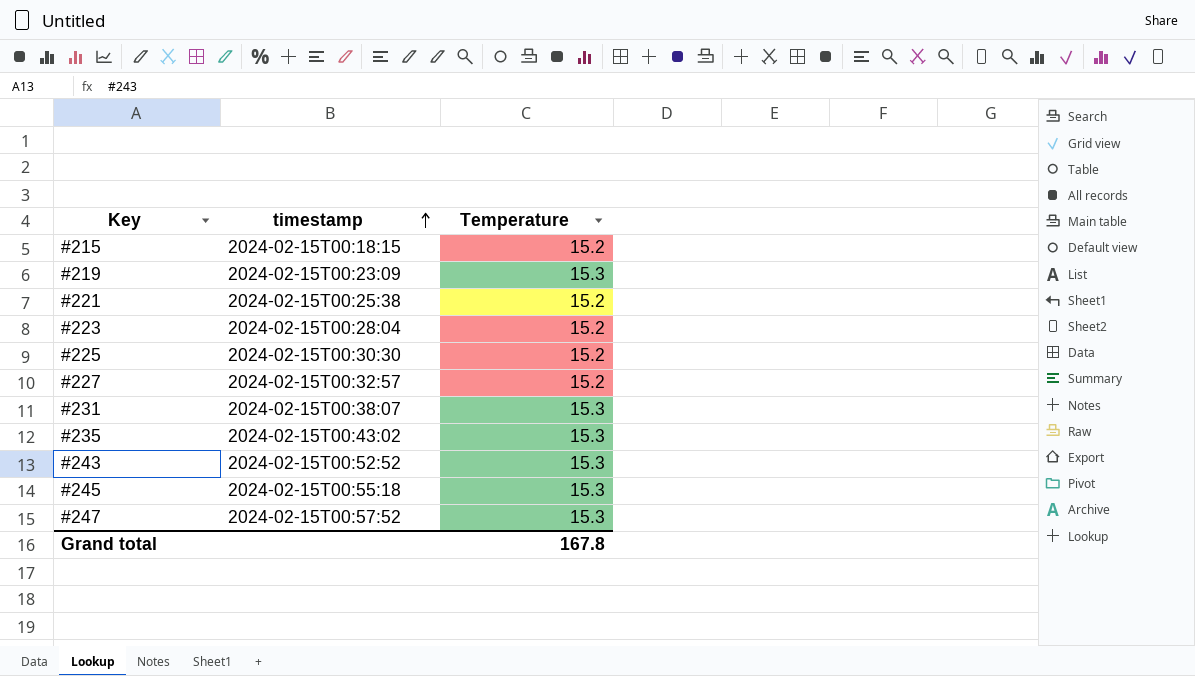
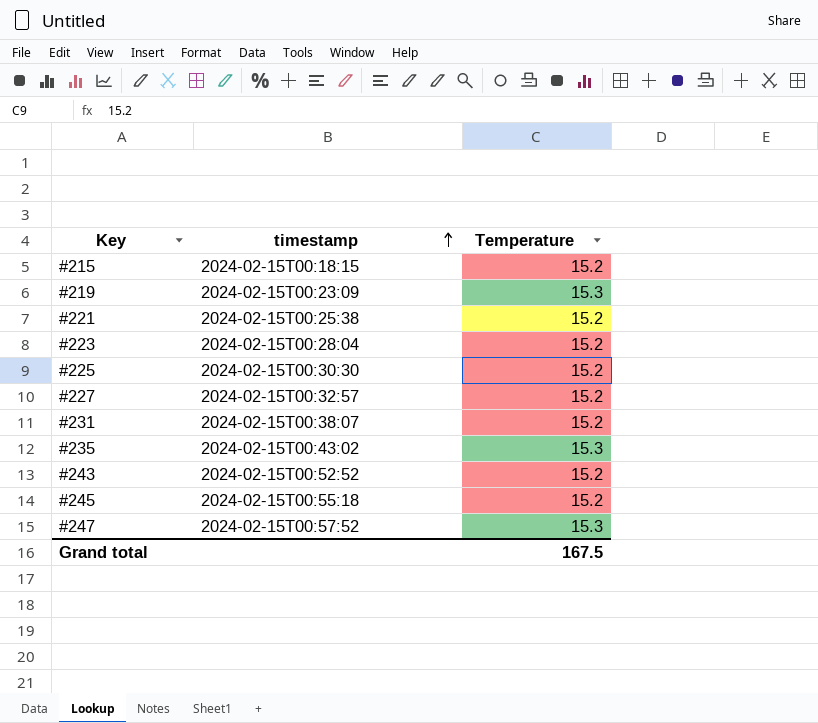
#231 | Temperature: 15.3 -> 15.2
#243 | Temperature: 15.3 -> 15.2
#245 | Temperature: 15.3 -> 15.2
Grand total | Temperature: 167.8 -> 167.5

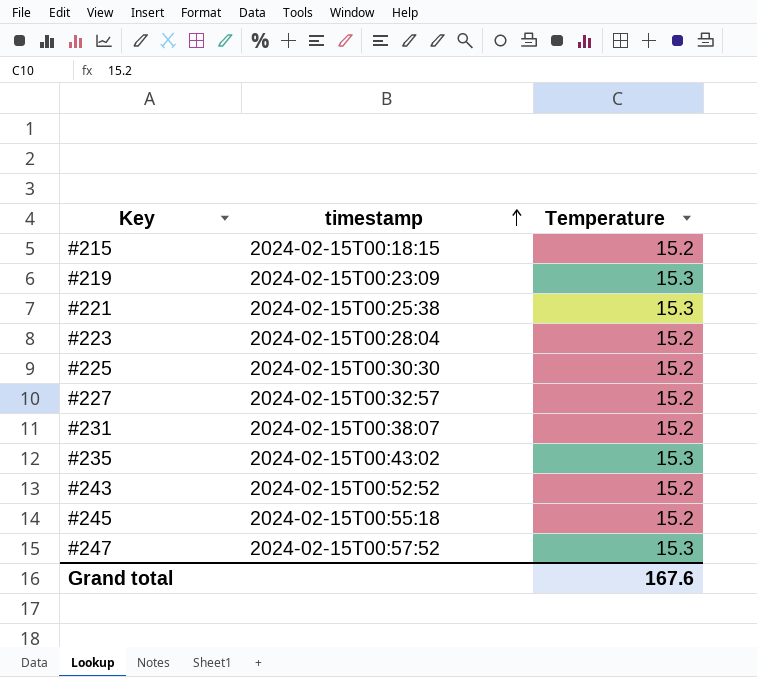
#221 | Temperature: 15.2 -> 15.3
Grand total | Temperature: 167.5 -> 167.6

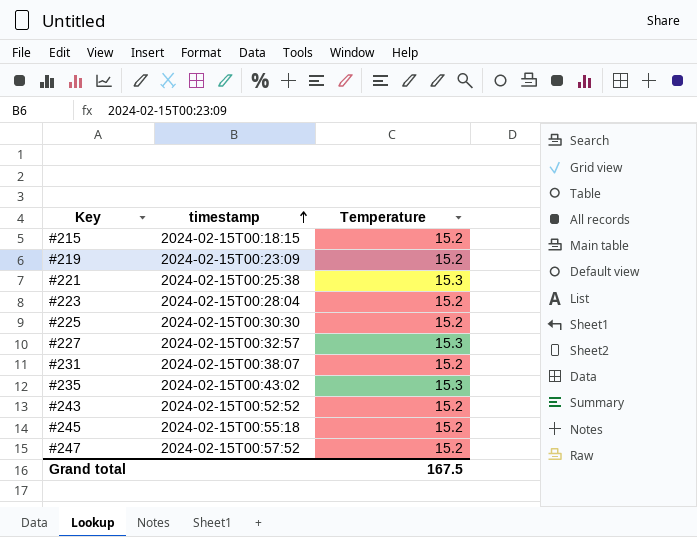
#219 | Temperature: 15.3 -> 15.2
#227 | Temperature: 15.2 -> 15.3
#247 | Temperature: 15.3 -> 15.2
Grand total | Temperature: 167.6 -> 167.5

